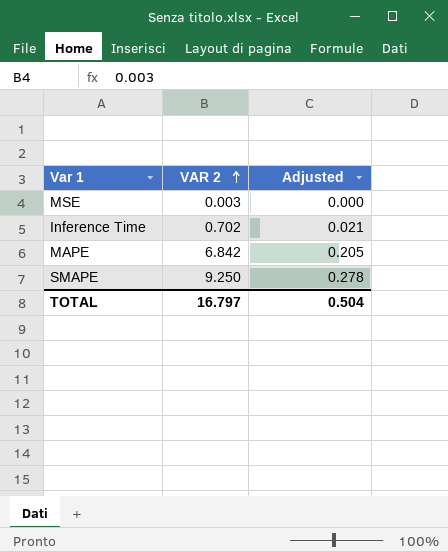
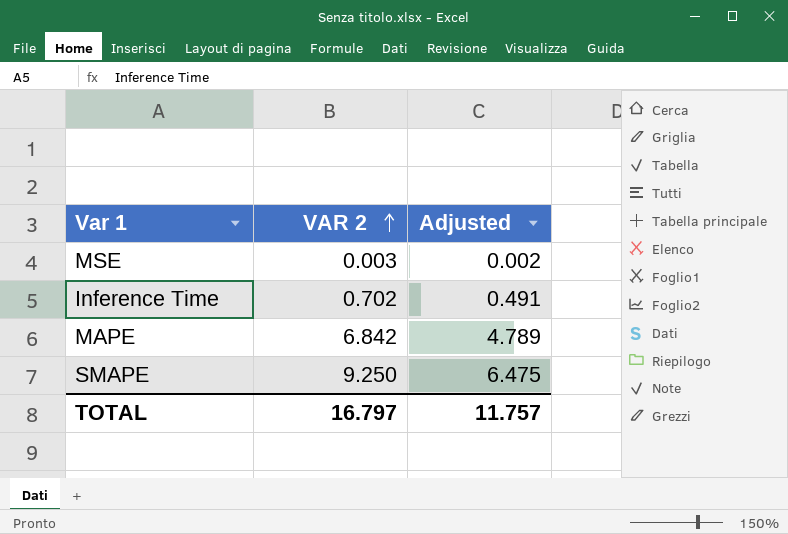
column Adjusted | formula: [VAR 2] * 0.03 -> [VAR 2] * 0.7
TOTAL | Adjusted: 0.504 -> 11.757

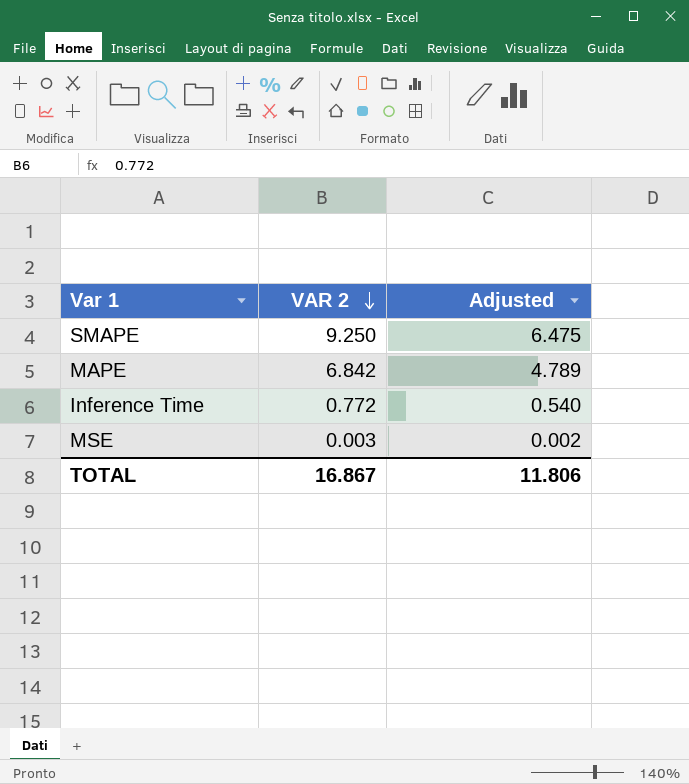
row order: VAR 2 ascending -> VAR 2 descending
Inference Time | VAR 2: 0.702 -> 0.772
Inference Time | Adjusted: 0.491 -> 0.540
TOTAL | VAR 2: 16.797 -> 16.867
TOTAL | Adjusted: 11.757 -> 11.806

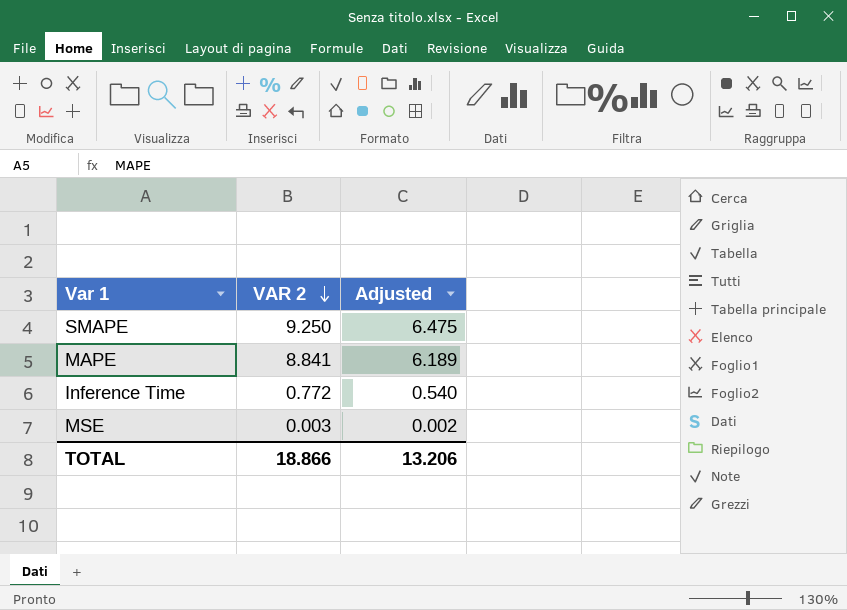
MAPE | VAR 2: 6.842 -> 8.841
MAPE | Adjusted: 4.789 -> 6.189
TOTAL | VAR 2: 16.867 -> 18.866
TOTAL | Adjusted: 11.806 -> 13.206

